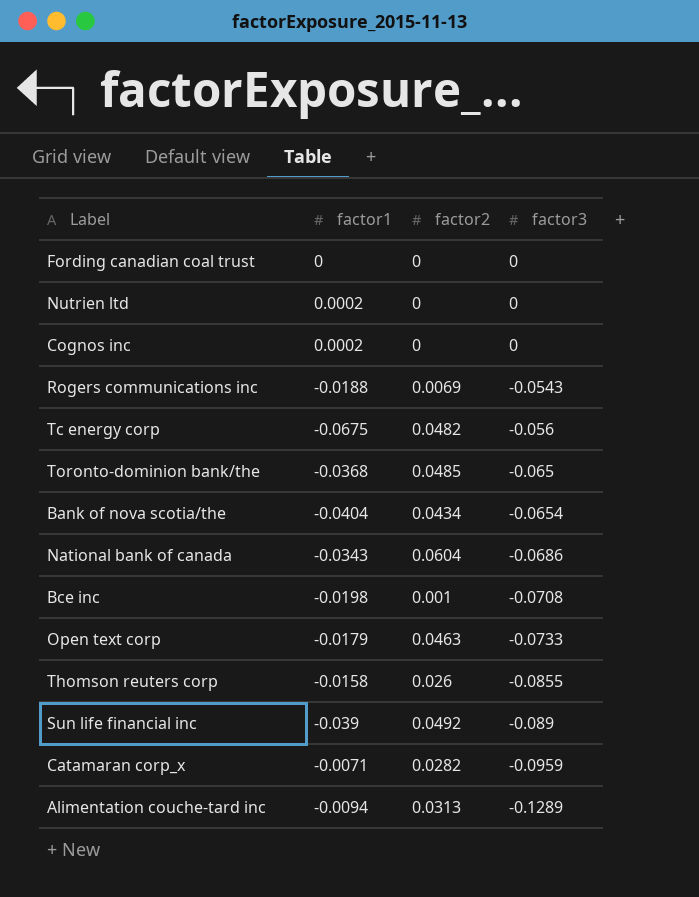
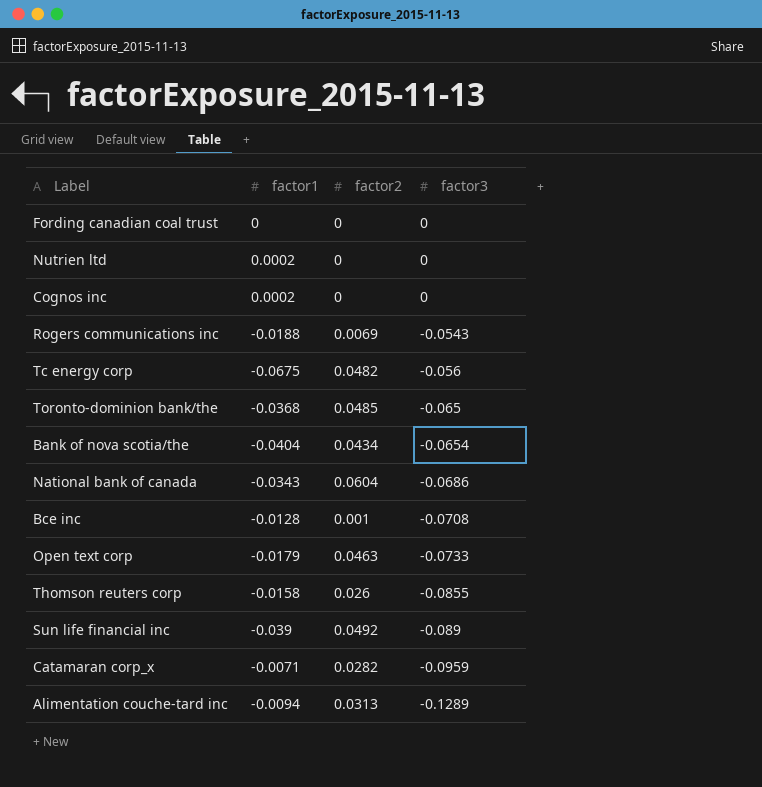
Bce inc | factor1: -0.0198 -> -0.0128

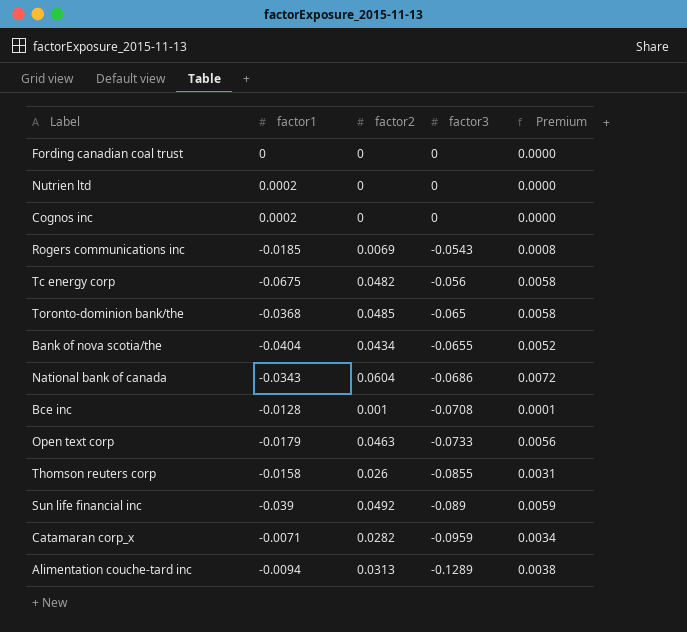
column Premium | formula: none -> [factor2] * 0.12
Rogers communications inc | factor1: -0.0188 -> -0.0185
Bank of nova scotia/the | factor3: -0.0654 -> -0.0655

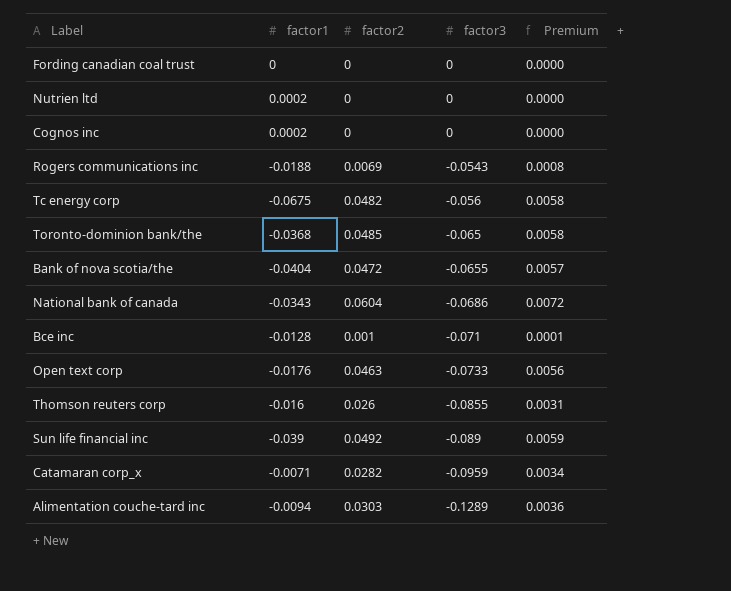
Rogers communications inc | factor1: -0.0185 -> -0.0188
Bank of nova scotia/the | factor2: 0.0434 -> 0.0472
Bank of nova scotia/the | Premium: 0.0052 -> 0.0057
Bce inc | factor3: -0.0708 -> -0.071
Open text corp | factor1: -0.0179 -> -0.0176
Thomson reuters corp | factor1: -0.0158 -> -0.016
Alimentation couche-tard inc | factor2: 0.0313 -> 0.0303
Alimentation couche-tard inc | Premium: 0.0038 -> 0.0036

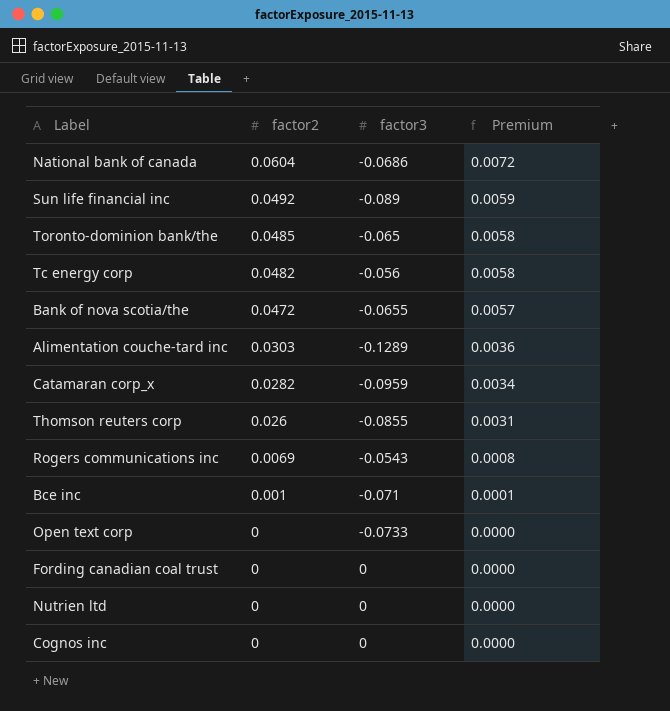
row order: factor3 descending -> factor2 descending
column factor1 | position: 2 -> none
Open text corp | factor2: 0.0463 -> 0
Open text corp | Premium: 0.0056 -> 0.0000

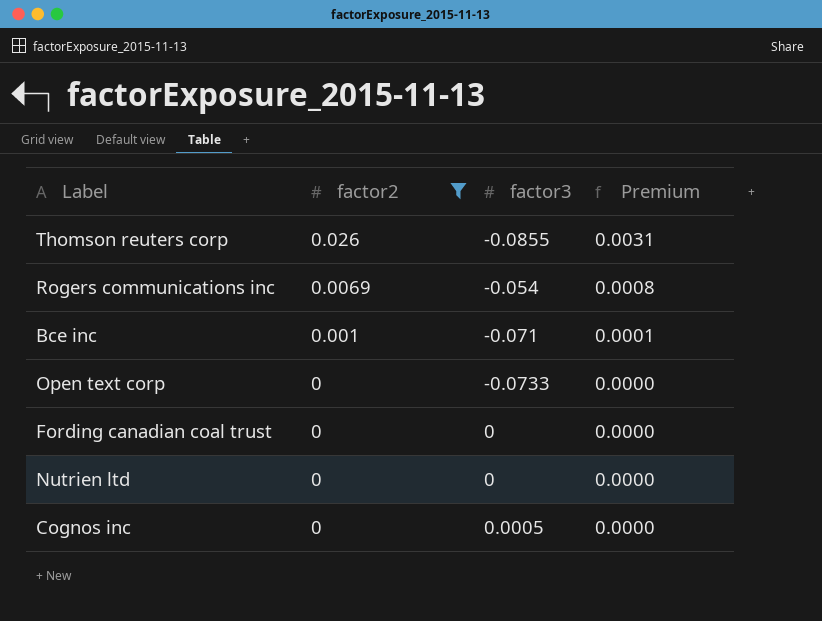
filter: none -> factor2 <= 0.026
Rogers communications inc | factor3: -0.0543 -> -0.054
Cognos inc | factor3: 0 -> 0.0005

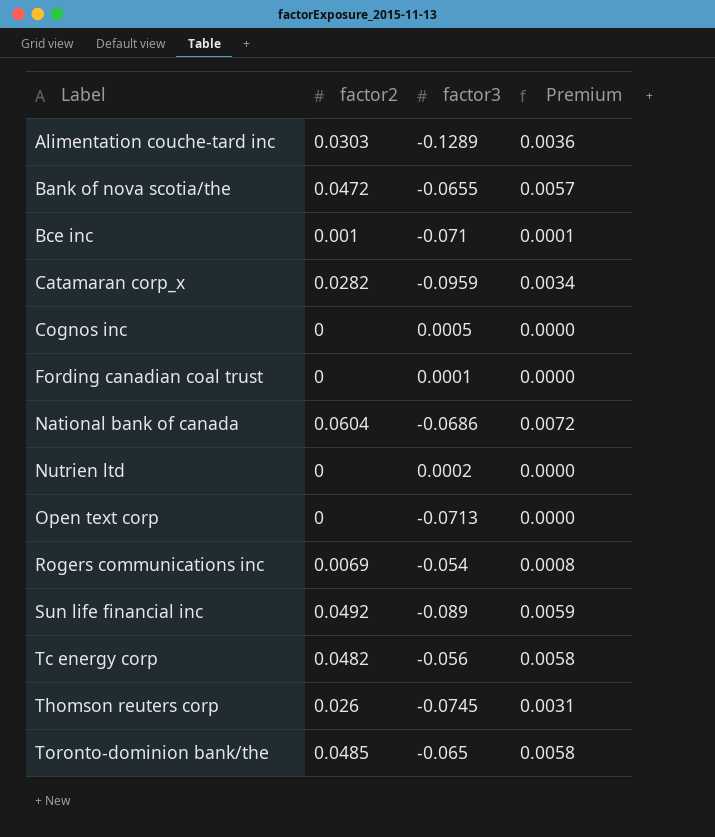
filter: factor2 <= 0.026 -> none
row order: factor2 descending -> Label ascending
Fording canadian coal trust | factor3: 0 -> 0.0001
Nutrien ltd | factor3: 0 -> 0.0002
Open text corp | factor3: -0.0733 -> -0.0713
Thomson reuters corp | factor3: -0.0855 -> -0.0745

